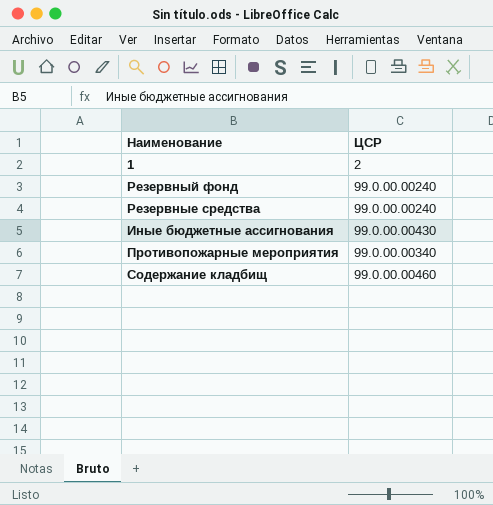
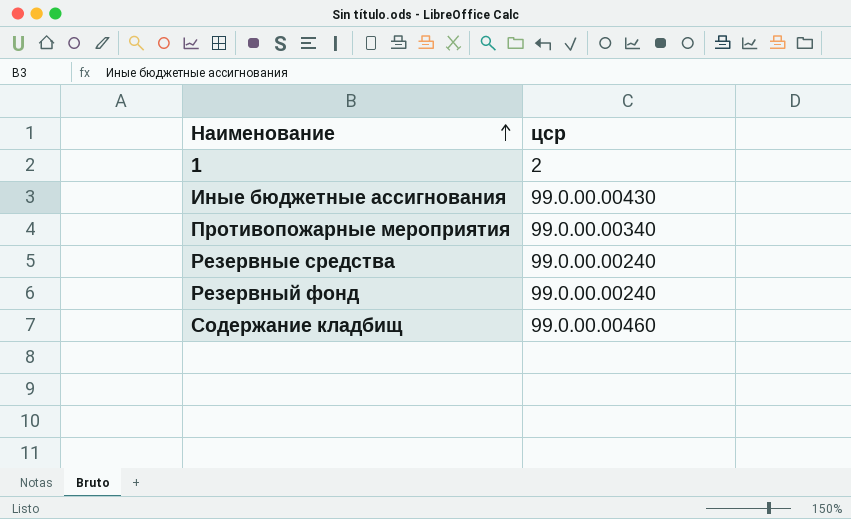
row order: none -> Наименование ascending
column name: ЦСР -> цср

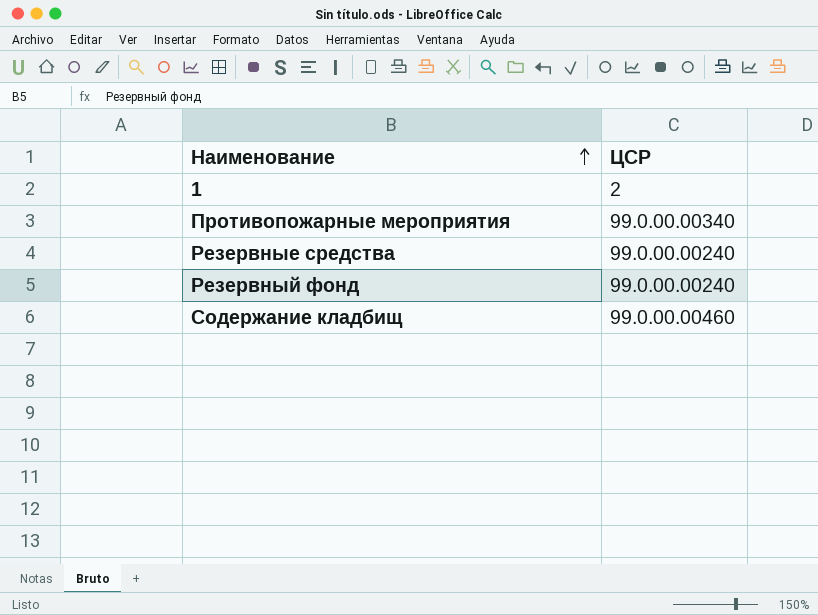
column name: цср -> ЦСР
row Иные бюджетные ассигнования: 99.0.00.00430 -> none

